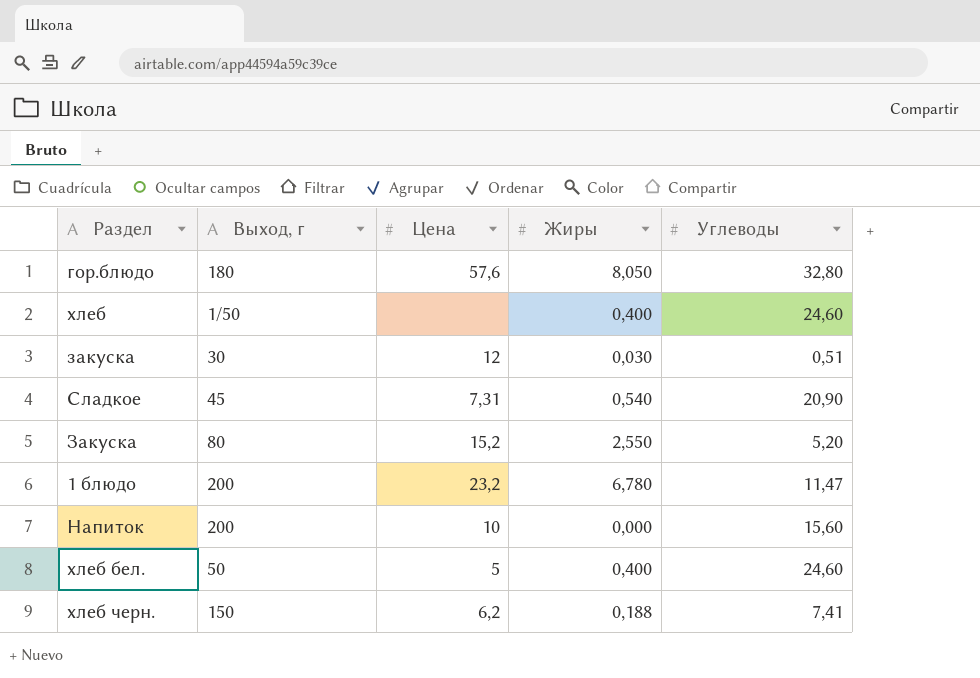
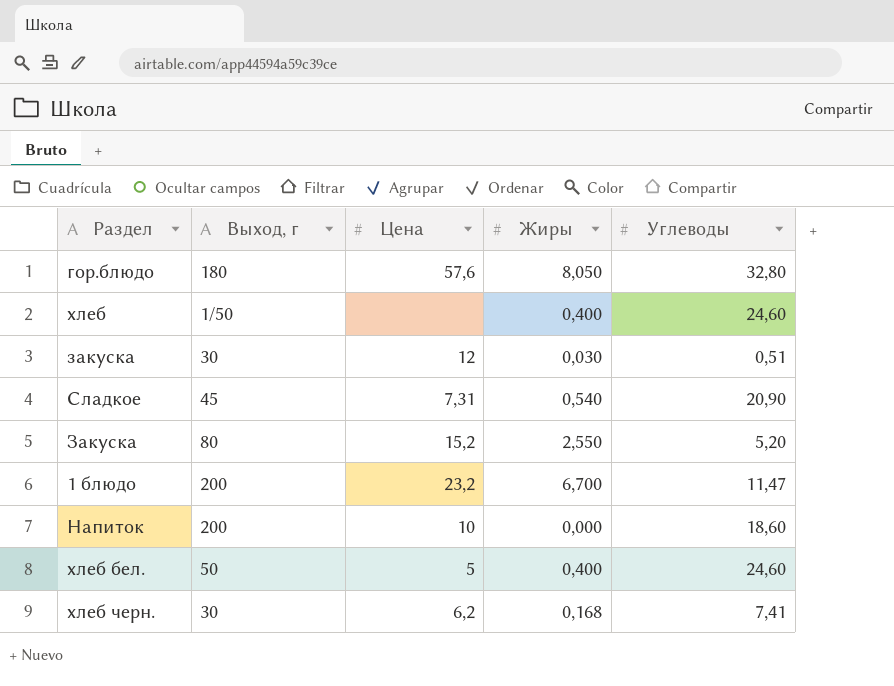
1 блюдо | Жиры: 6,780 -> 6,700
Напиток | Углеводы: 15,60 -> 18,60
хлеб черн. | Выход, г: 150 -> 30
хлеб черн. | Жиры: 0,188 -> 0,168

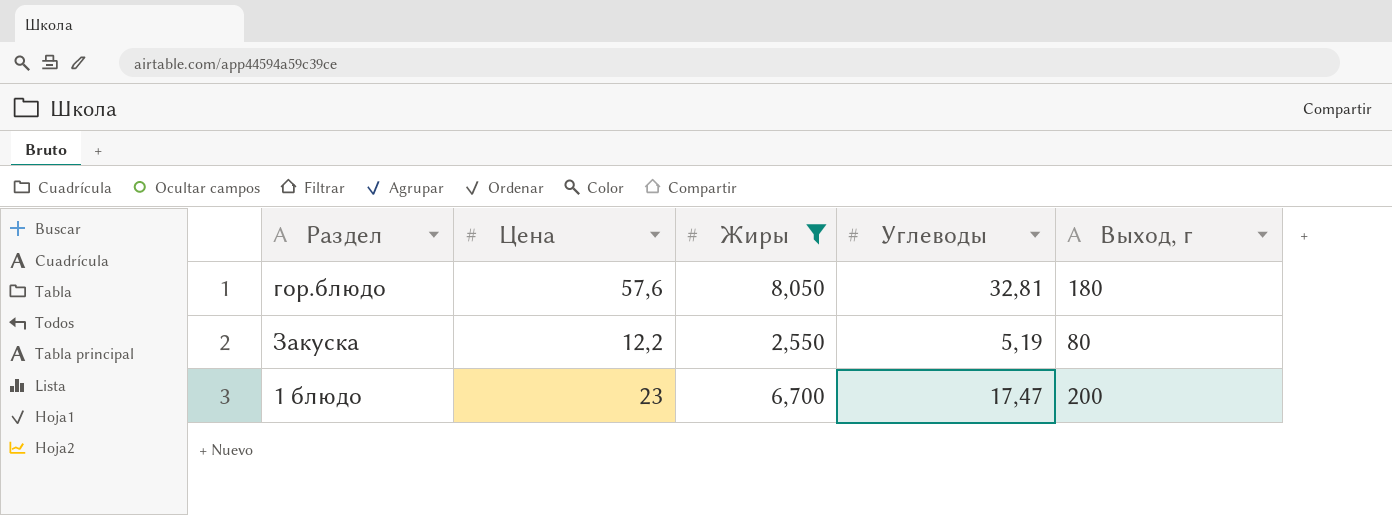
filter: none -> Жиры >= 2,550
column Выход, г | position: 2 -> 5
гор.блюдо | Углеводы: 32,80 -> 32,81
Закуска | Цена: 15,2 -> 12,2
Закуска | Углеводы: 5,20 -> 5,19
1 блюдо | Цена: 23,2 -> 23
1 блюдо | Углеводы: 11,47 -> 17,47

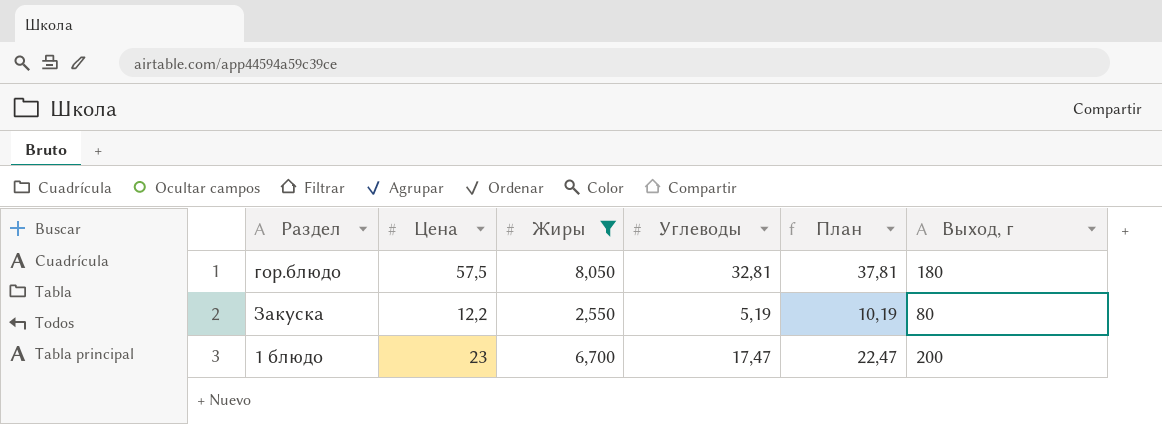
column План | formula: none -> [Углеводы] + 5
гор.блюдо | Цена: 57,6 -> 57,5

